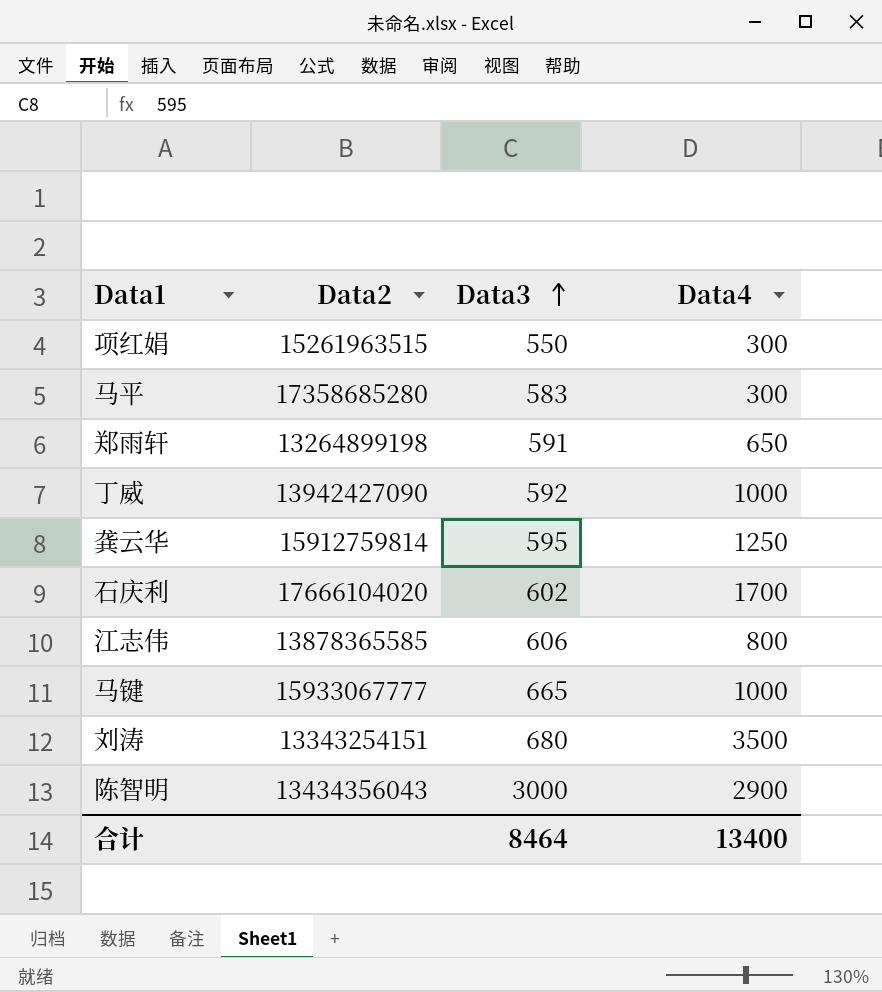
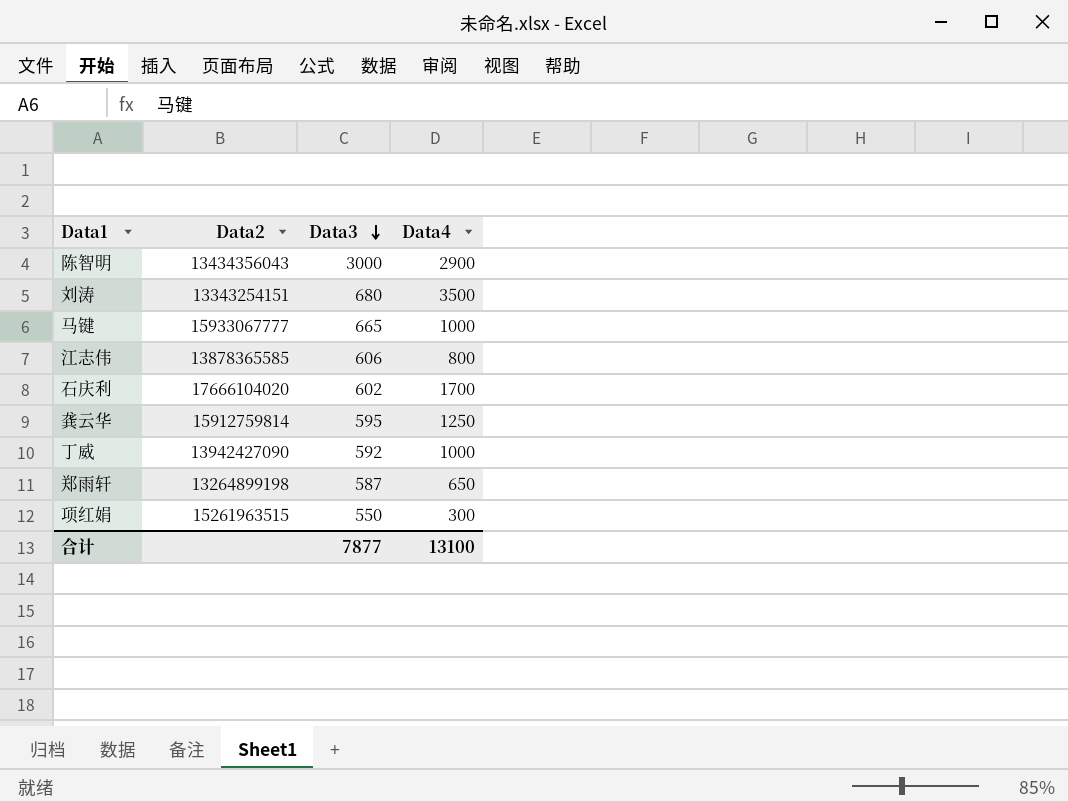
row order: Data3 ascending -> Data3 descending
row 马平: 17358685280 | 583 | 300 -> none
郑雨轩 | Data3: 591 -> 587
合计 | Data3: 8464 -> 7877
合计 | Data4: 13400 -> 13100

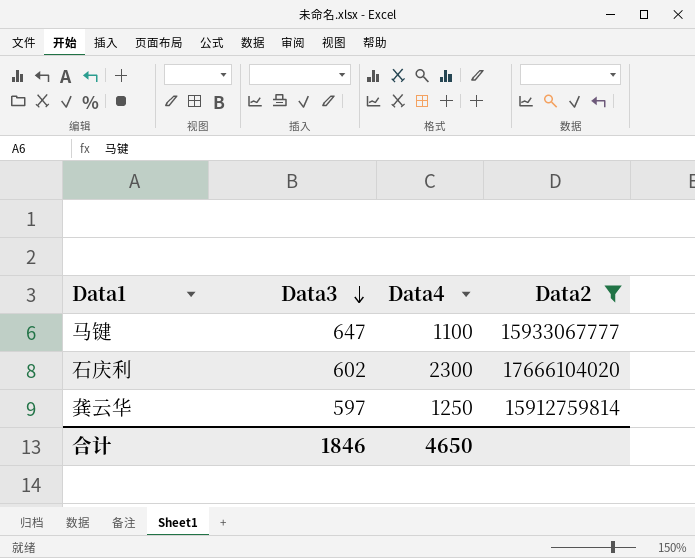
filter: none -> Data2 >= 15912759814
column Data2 | position: 2 -> 4
马键 | Data3: 665 -> 647
马键 | Data4: 1000 -> 1100
石庆利 | Data4: 1700 -> 2300
龚云华 | Data3: 595 -> 597
合计 | Data3: 7877 -> 1846
合计 | Data4: 13100 -> 4650

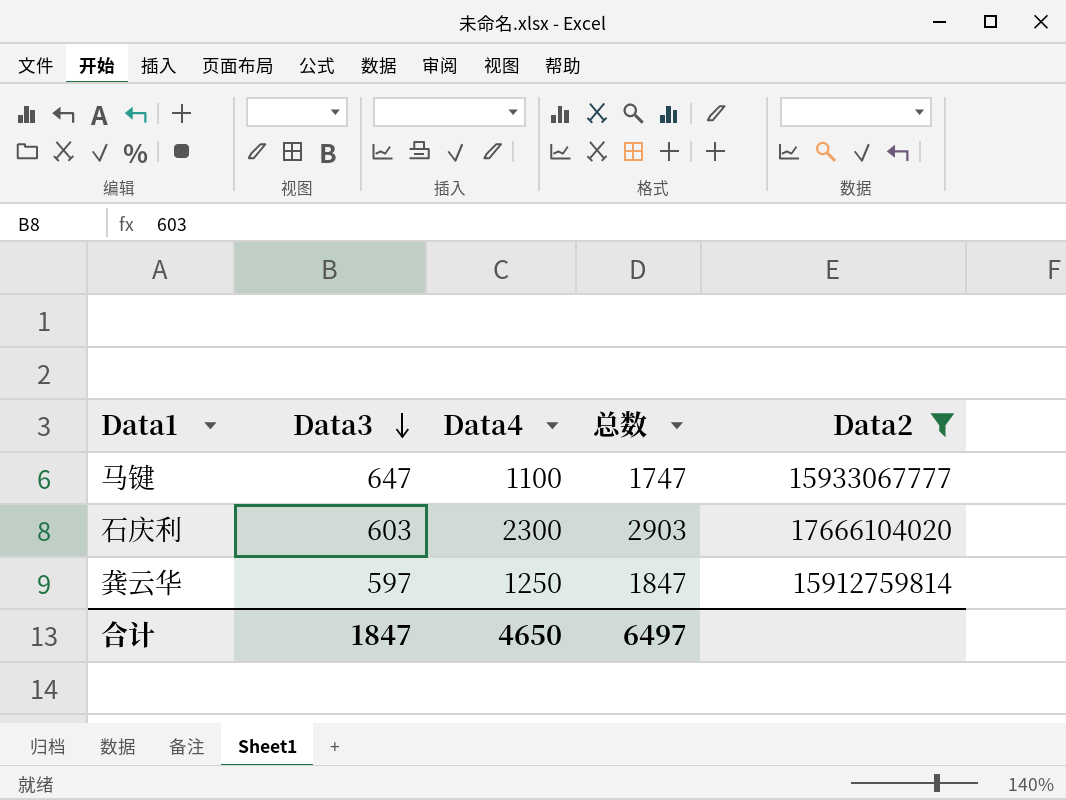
column 总数 | formula: none -> [Data3] + [Data4]
石庆利 | Data3: 602 -> 603
合计 | Data3: 1846 -> 1847

